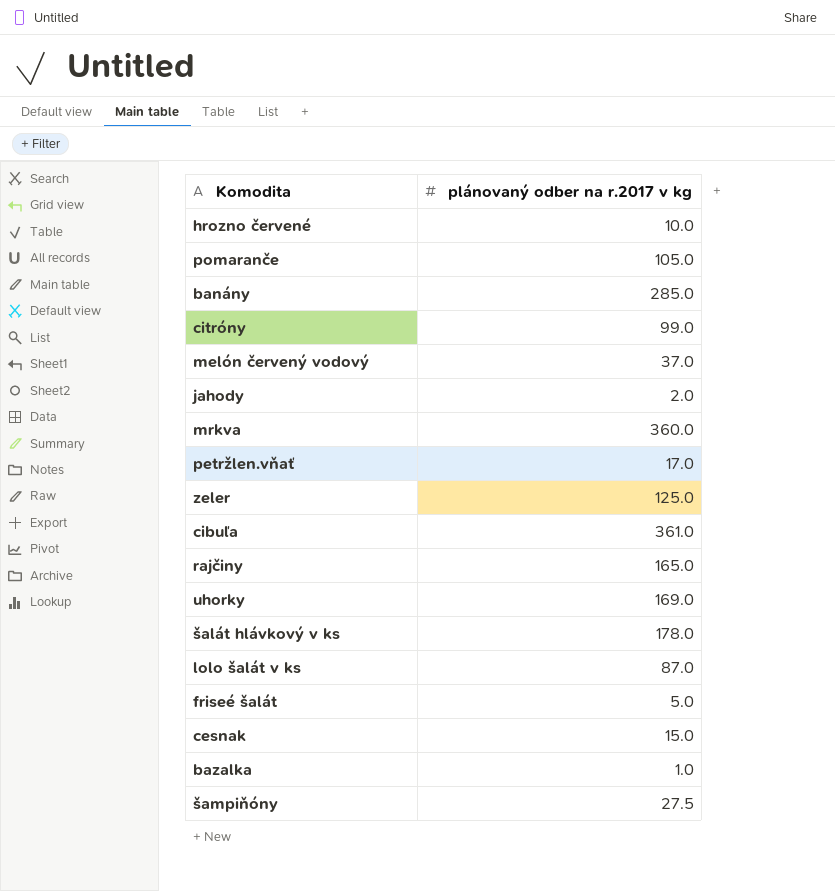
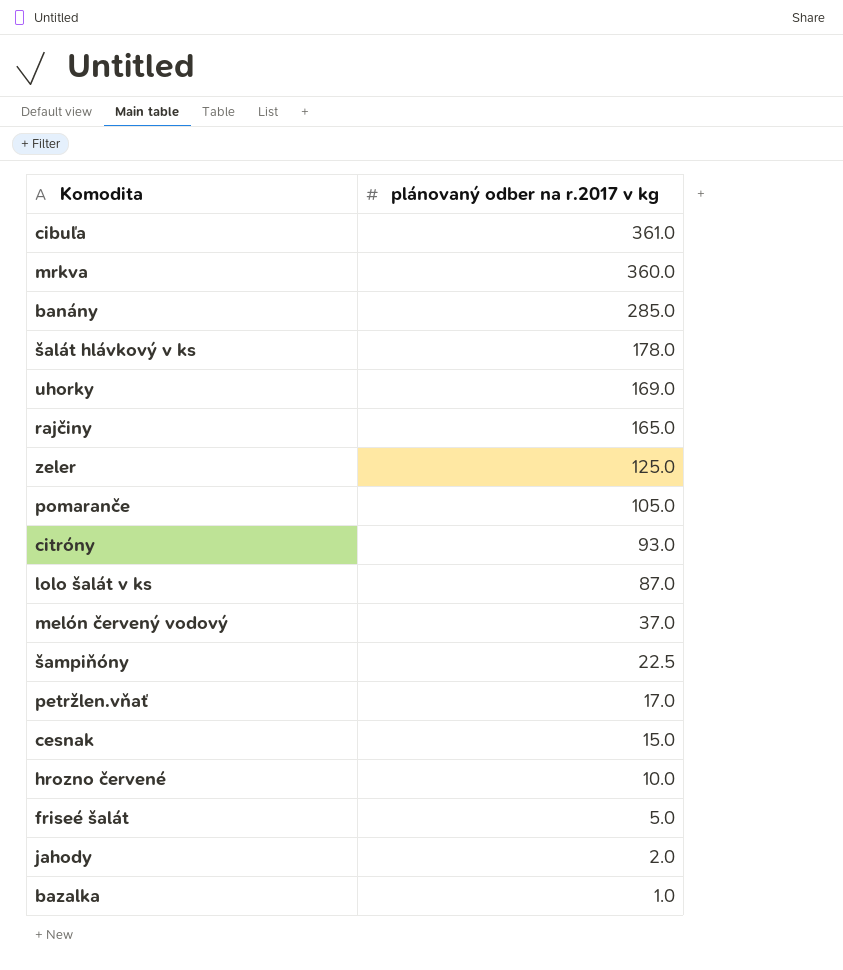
row order: none -> plánovaný odber na r.2017 v kg descending
citróny | plánovaný odber na r.2017 v kg: 99.0 -> 93.0
šampiňóny | plánovaný odber na r.2017 v kg: 27.5 -> 22.5

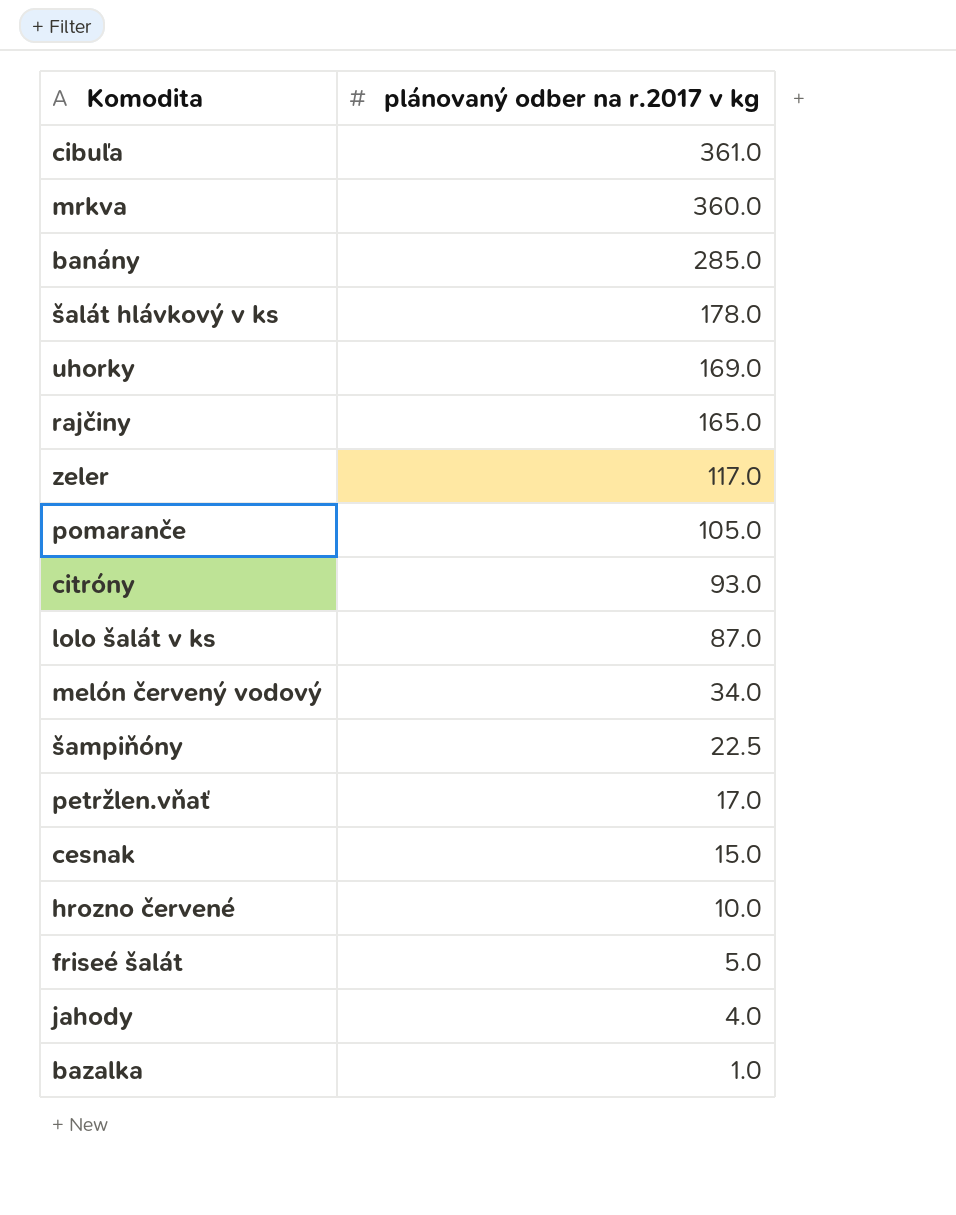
zeler | plánovaný odber na r.2017 v kg: 125.0 -> 117.0
melón červený vodový | plánovaný odber na r.2017 v kg: 37.0 -> 34.0
jahody | plánovaný odber na r.2017 v kg: 2.0 -> 4.0

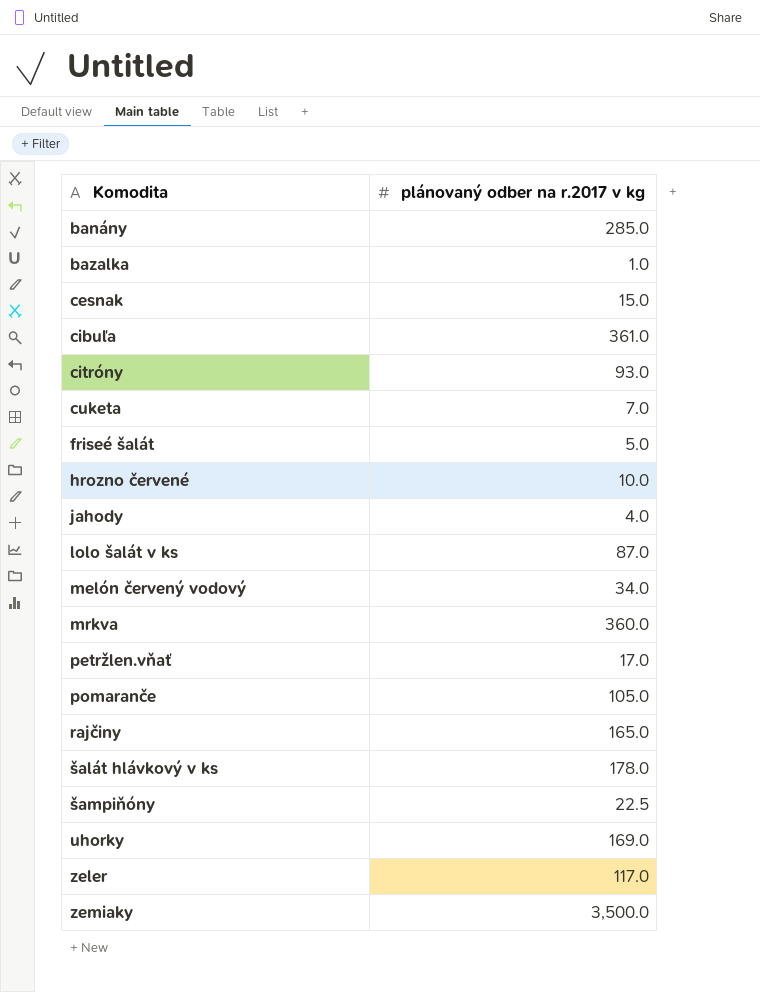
row order: plánovaný odber na r.2017 v kg descending -> Komodita ascending
row cuketa: none -> 7.0
row zemiaky: none -> 3,500.0

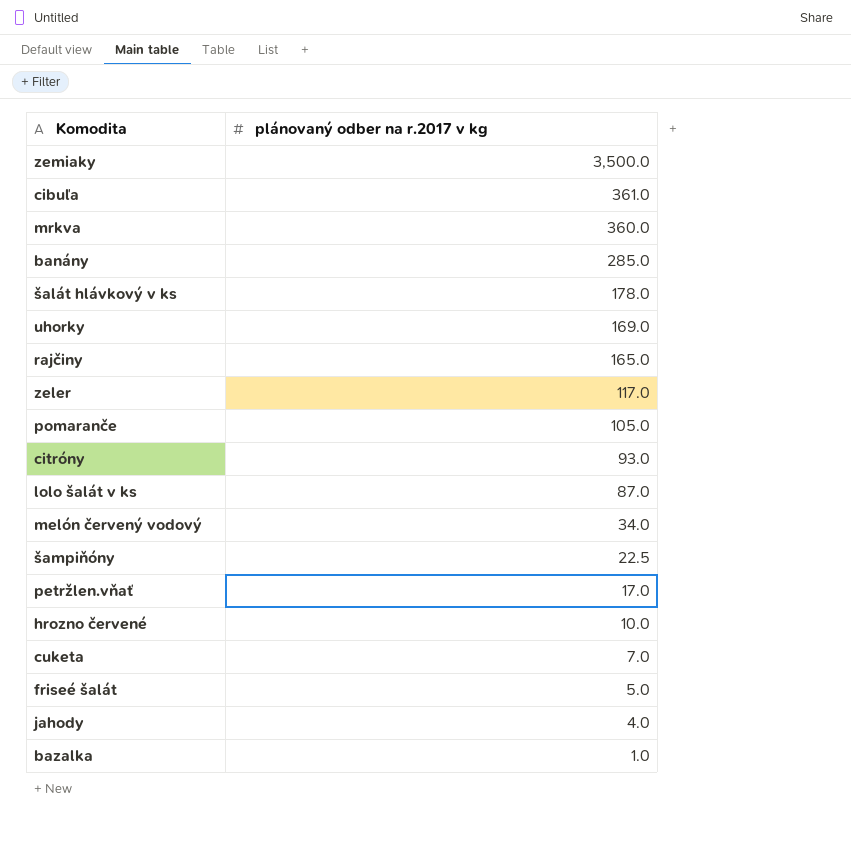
row order: Komodita ascending -> plánovaný odber na r.2017 v kg descending
row cesnak: 15.0 -> none

